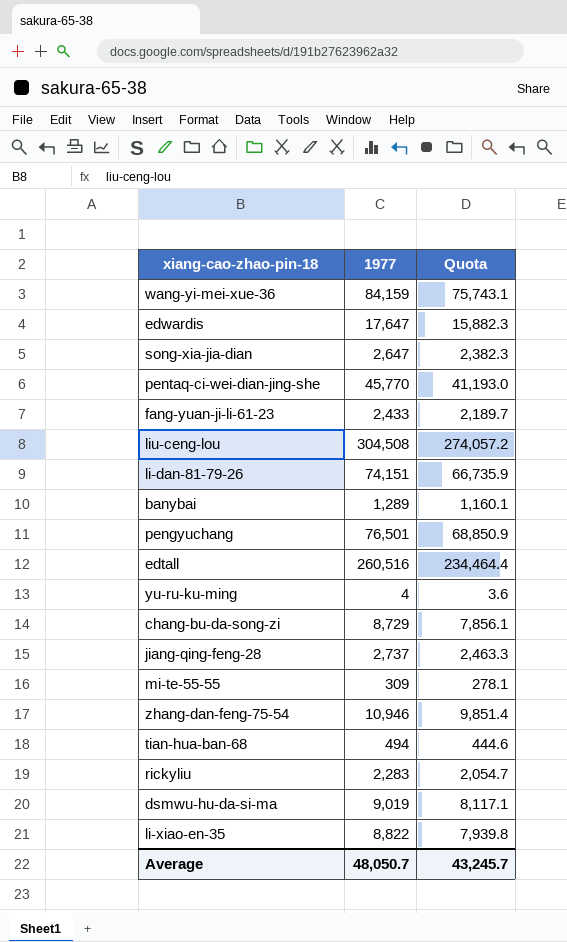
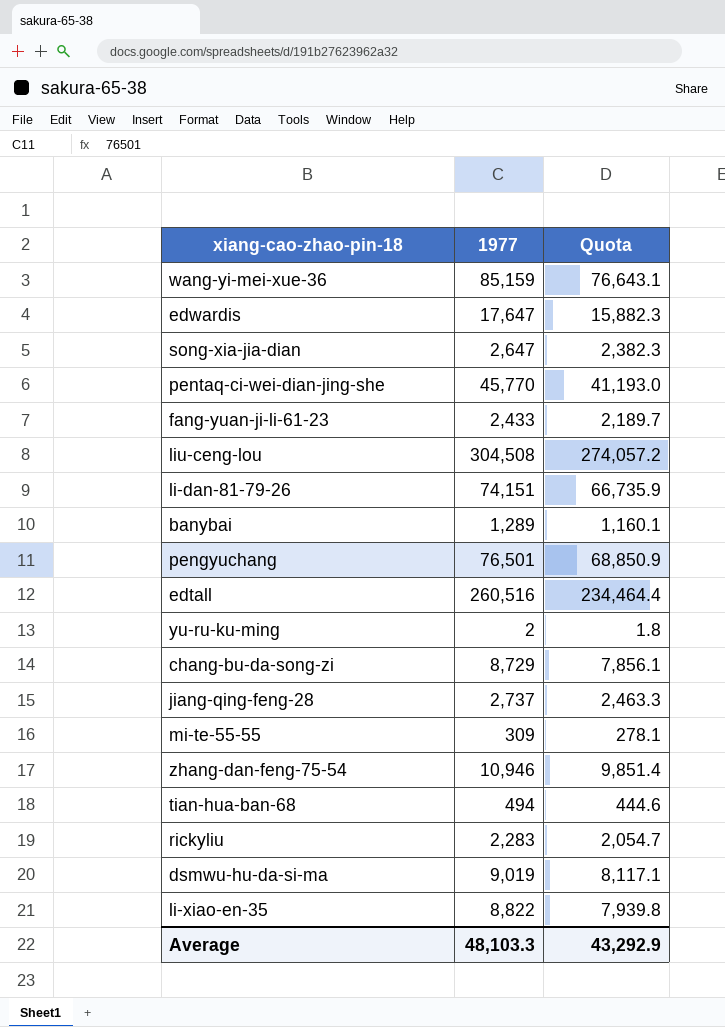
wang-yi-mei-xue-36 | 1977: 84,159 -> 85,159
wang-yi-mei-xue-36 | Quota: 75,743.1 -> 76,643.1
yu-ru-ku-ming | 1977: 4 -> 2
yu-ru-ku-ming | Quota: 3.6 -> 1.8
Average | 1977: 48,050.7 -> 48,103.3
Average | Quota: 43,245.7 -> 43,292.9

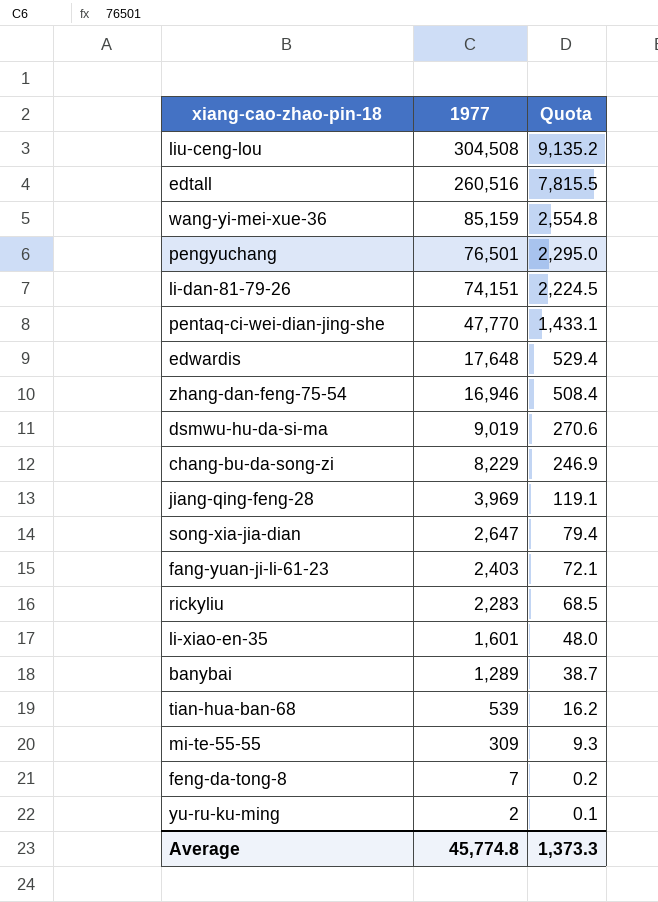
row order: none -> 1977 descending
column Quota | formula: [1977] * 0.9 -> [1977] * 0.03
pentaq-ci-wei-dian-jing-she | 1977: 45,770 -> 47,770
edwardis | 1977: 17,647 -> 17,648
zhang-dan-feng-75-54 | 1977: 10,946 -> 16,946
chang-bu-da-song-zi | 1977: 8,729 -> 8,229
jiang-qing-feng-28 | 1977: 2,737 -> 3,969
fang-yuan-ji-li-61-23 | 1977: 2,433 -> 2,403
li-xiao-en-35 | 1977: 8,822 -> 1,601
tian-hua-ban-68 | 1977: 494 -> 539
row feng-da-tong-8: none -> 7 | 0.2
Average | 1977: 48,103.3 -> 45,774.8
Average | Quota: 43,292.9 -> 1,373.3

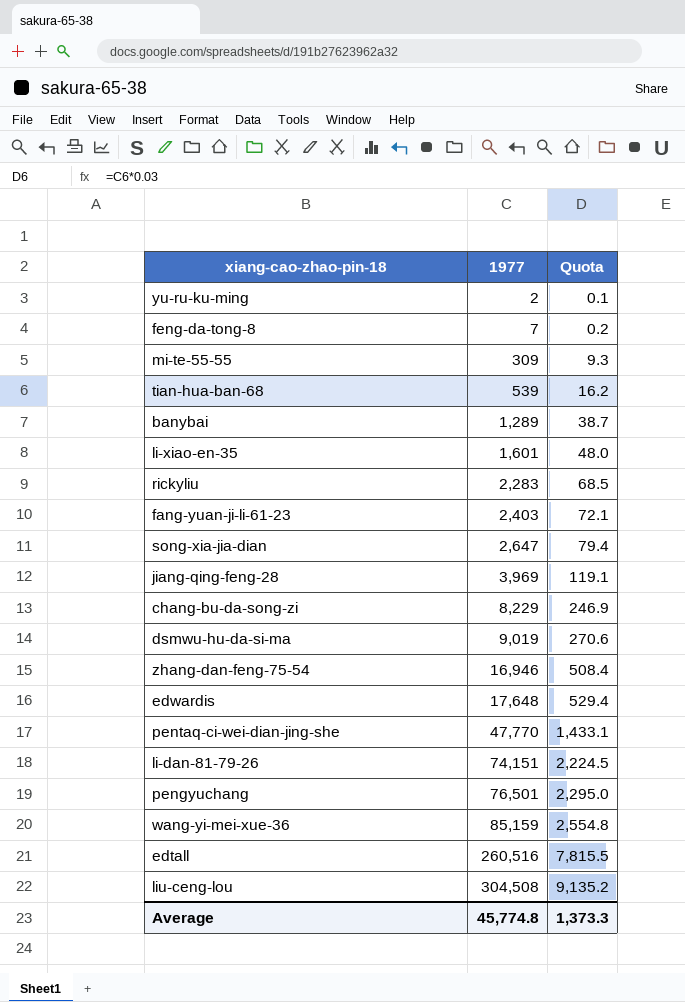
row order: 1977 descending -> 1977 ascending

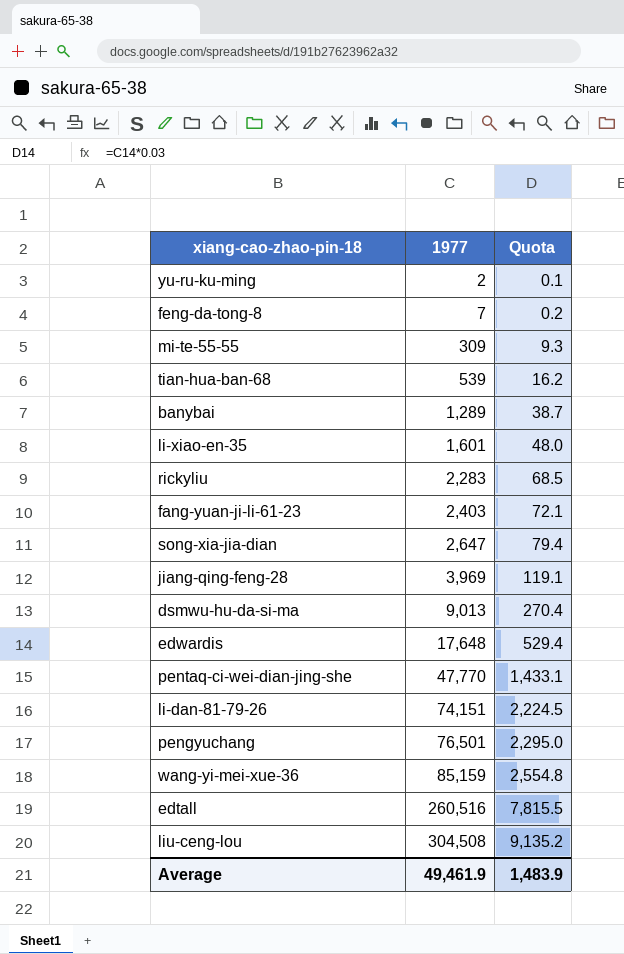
row chang-bu-da-song-zi: 8,229 | 246.9 -> none
row zhang-dan-feng-75-54: 16,946 | 508.4 -> none
dsmwu-hu-da-si-ma | 1977: 9,019 -> 9,013
dsmwu-hu-da-si-ma | Quota: 270.6 -> 270.4
Average | 1977: 45,774.8 -> 49,461.9
Average | Quota: 1,373.3 -> 1,483.9

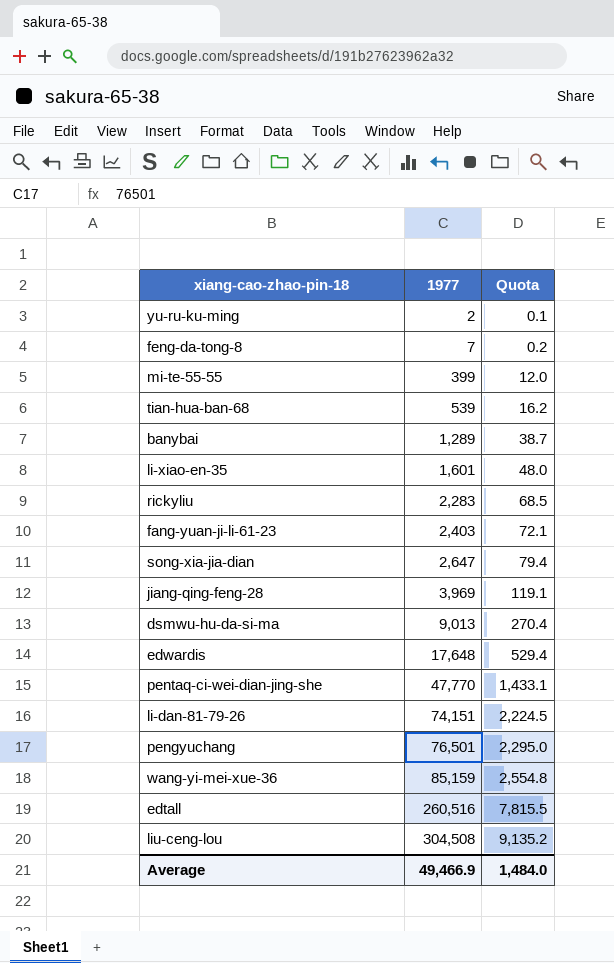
mi-te-55-55 | 1977: 309 -> 399
mi-te-55-55 | Quota: 9.3 -> 12.0
Average | 1977: 49,461.9 -> 49,466.9
Average | Quota: 1,483.9 -> 1,484.0

